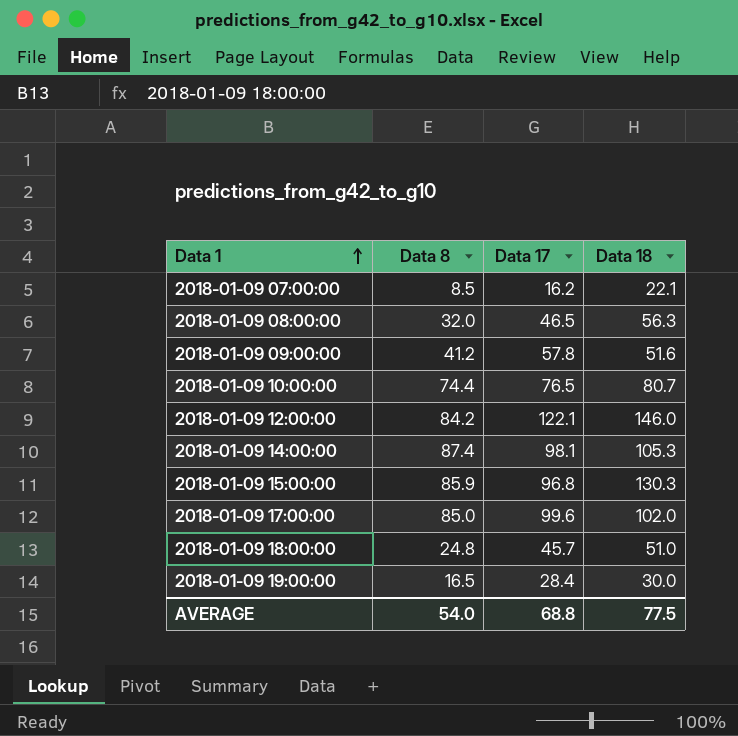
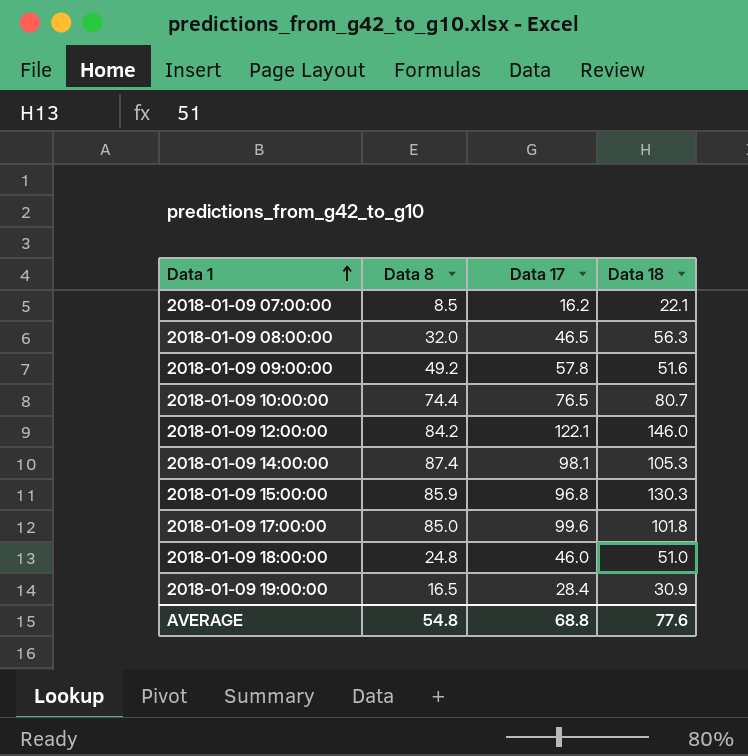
2018-01-09 09:00:00 | Data 8: 41.2 -> 49.2
2018-01-09 17:00:00 | Data 18: 102.0 -> 101.8
2018-01-09 18:00:00 | Data 17: 45.7 -> 46.0
2018-01-09 19:00:00 | Data 18: 30.0 -> 30.9
AVERAGE | Data 8: 54.0 -> 54.8
AVERAGE | Data 18: 77.5 -> 77.6

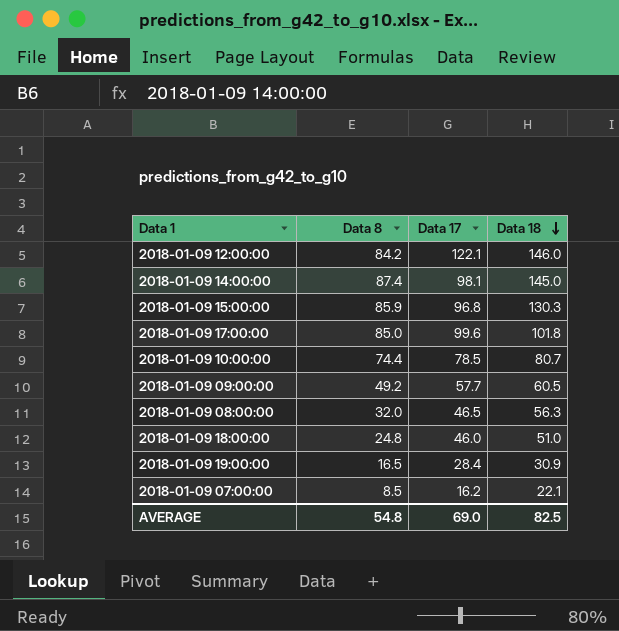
row order: Data 1 ascending -> Data 18 descending
2018-01-09 14:00:00 | Data 18: 105.3 -> 145.0
2018-01-09 10:00:00 | Data 17: 76.5 -> 78.5
2018-01-09 09:00:00 | Data 17: 57.8 -> 57.7
2018-01-09 09:00:00 | Data 18: 51.6 -> 60.5
AVERAGE | Data 17: 68.8 -> 69.0
AVERAGE | Data 18: 77.6 -> 82.5

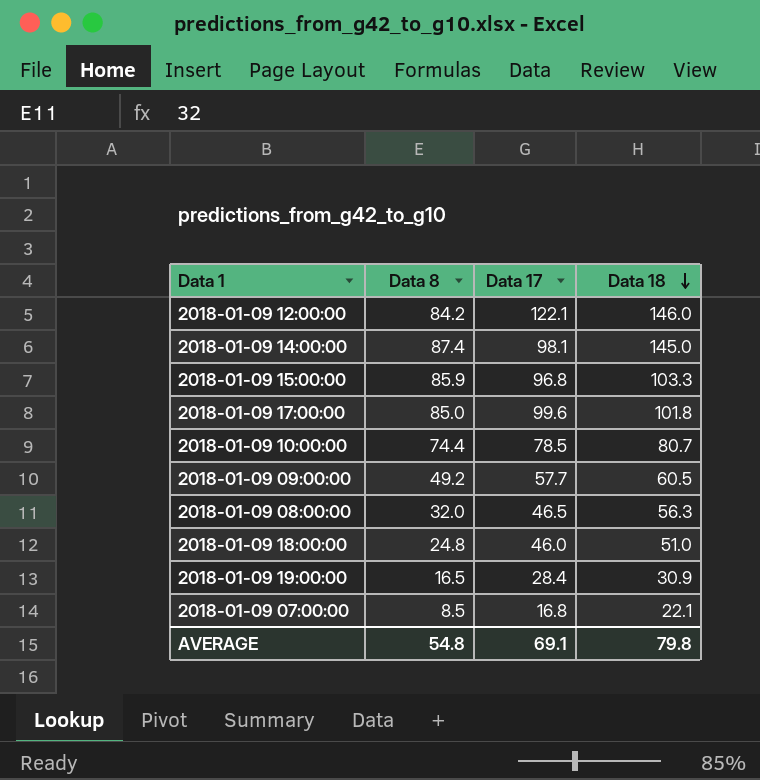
2018-01-09 15:00:00 | Data 18: 130.3 -> 103.3
2018-01-09 07:00:00 | Data 17: 16.2 -> 16.8
AVERAGE | Data 17: 69.0 -> 69.1
AVERAGE | Data 18: 82.5 -> 79.8

